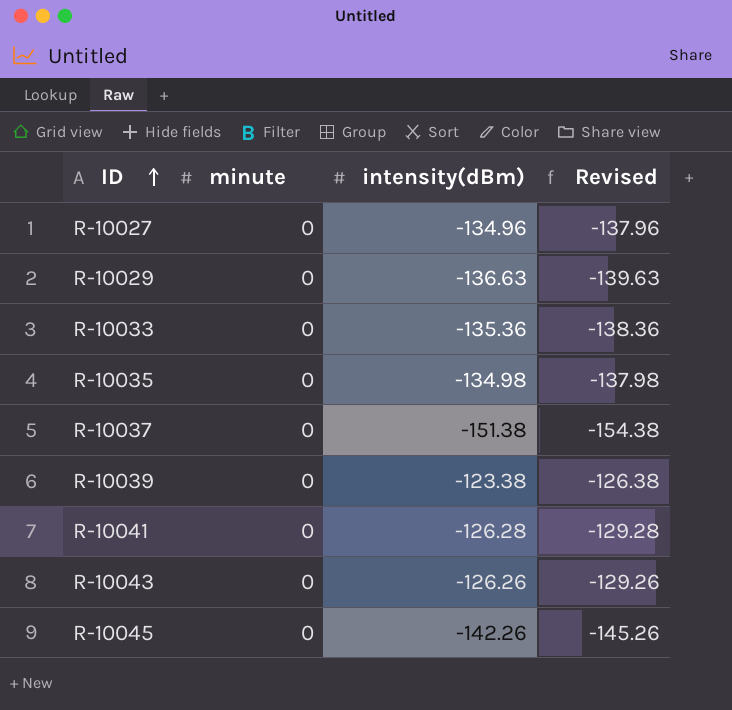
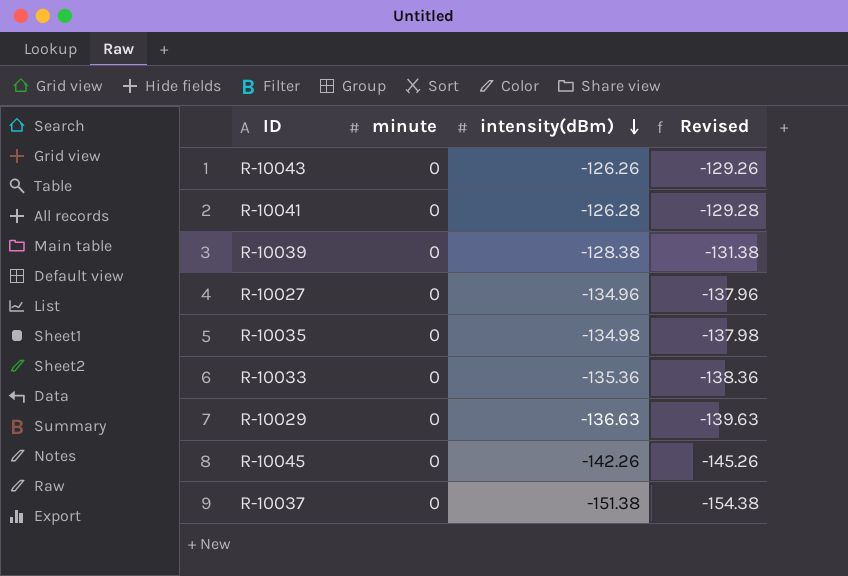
row order: ID ascending -> intensity(dBm) descending
R-10039 | intensity(dBm): -123.38 -> -128.38
R-10039 | Revised: -126.38 -> -131.38

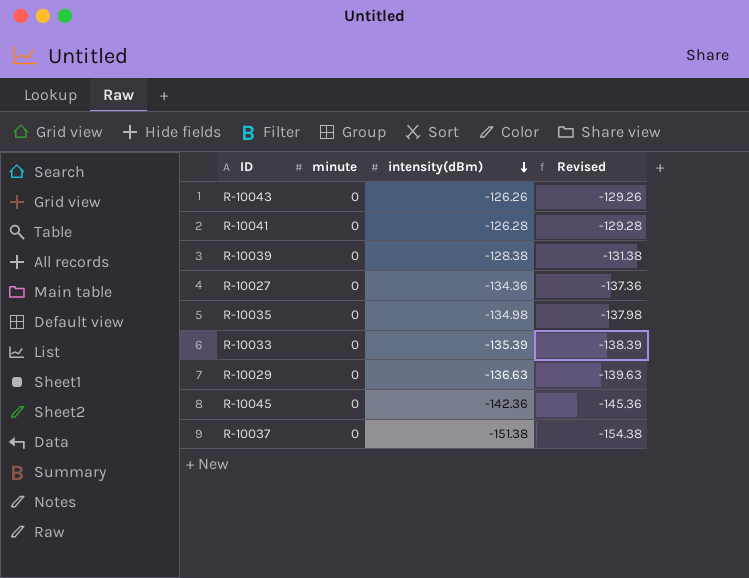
R-10027 | intensity(dBm): -134.96 -> -134.36
R-10027 | Revised: -137.96 -> -137.36
R-10033 | intensity(dBm): -135.36 -> -135.39
R-10033 | Revised: -138.36 -> -138.39
R-10045 | intensity(dBm): -142.26 -> -142.36
R-10045 | Revised: -145.26 -> -145.36

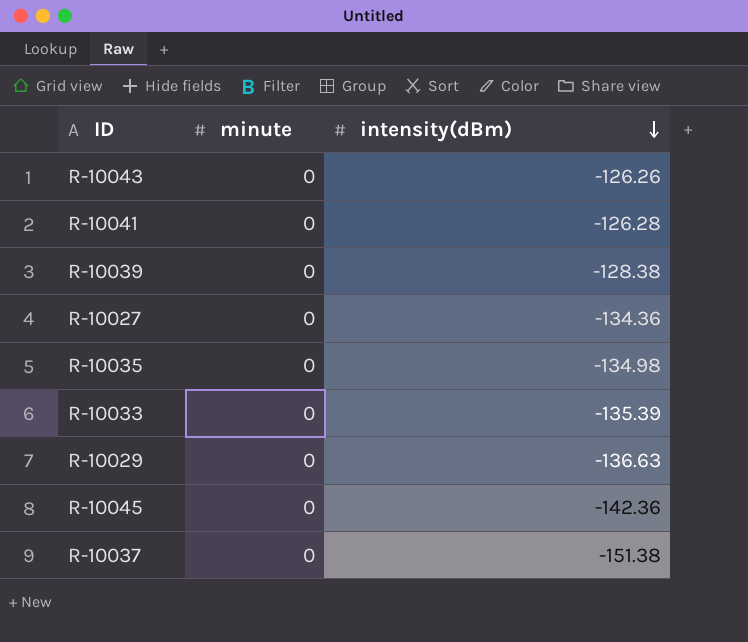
column Revised | formula: [intensity(dBm)] - 3 -> none

